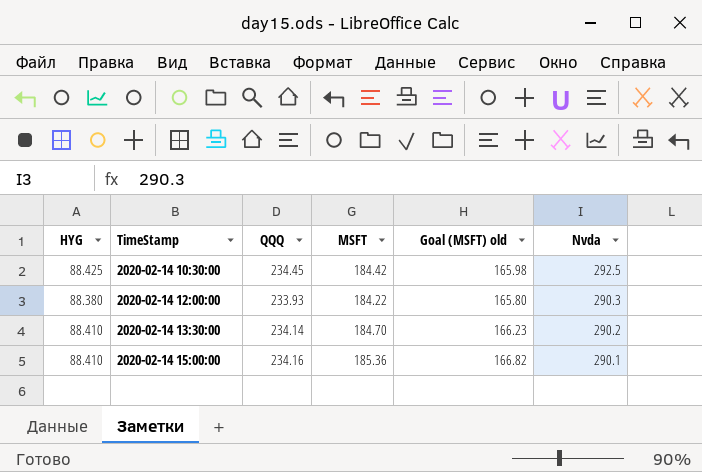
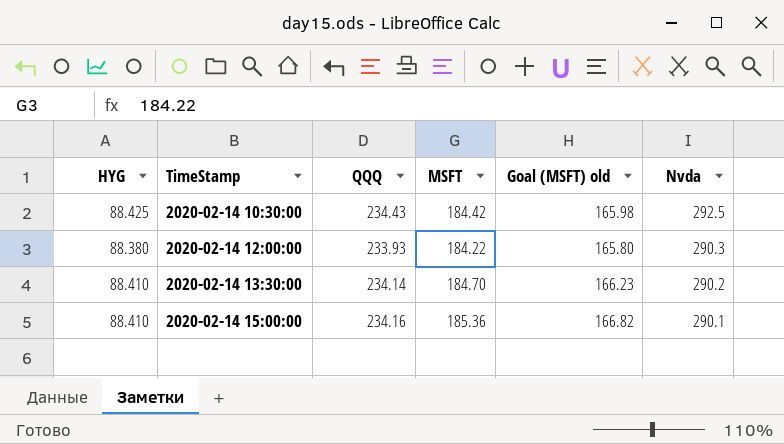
2020-02-14 10:30:00 | QQQ: 234.45 -> 234.43

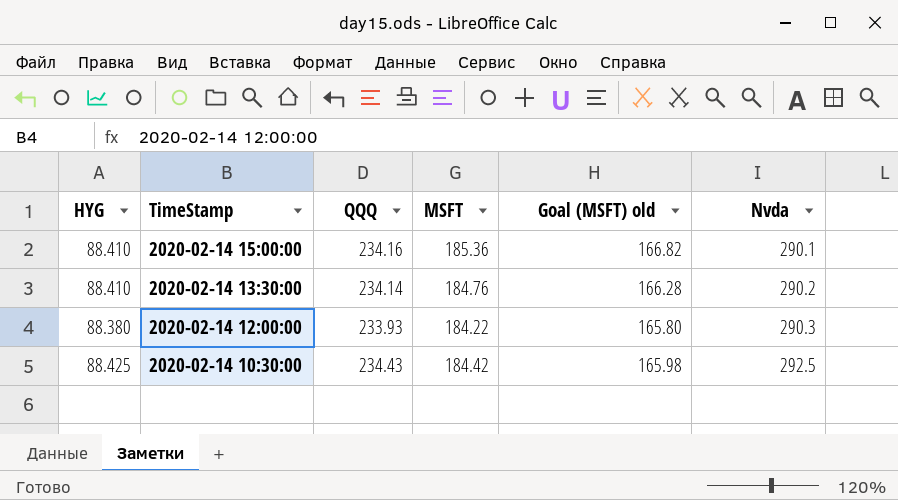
row order: TimeStamp ascending -> TimeStamp descending
2020-02-14 13:30:00 | MSFT: 184.70 -> 184.76
2020-02-14 13:30:00 | Goal (MSFT) old: 166.23 -> 166.28

